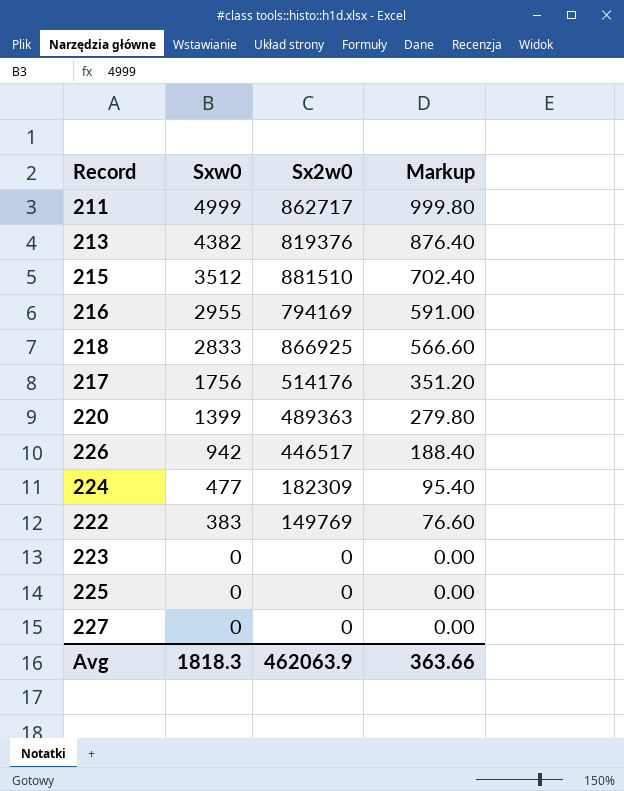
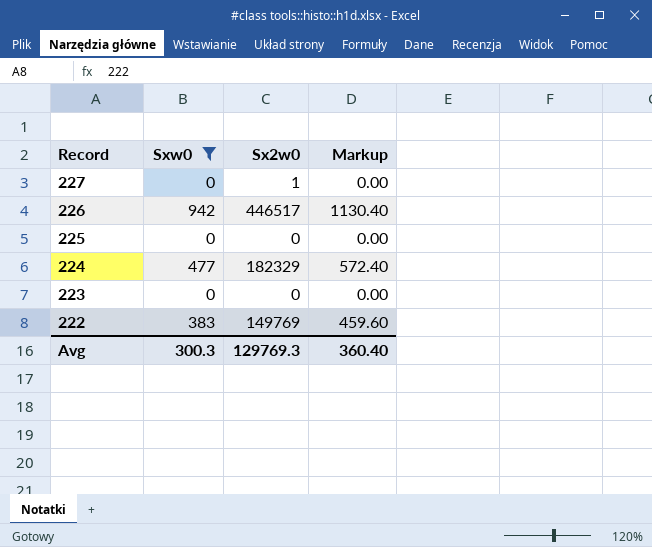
filter: none -> Sxw0 <= 942
row order: Sxw0 descending -> Record descending
column Markup | formula: [Sxw0] * 0.2 -> [Sxw0] * 1.2
227 | Sx2w0: 0 -> 1
224 | Sx2w0: 182309 -> 182329
Avg | Sxw0: 1818.3 -> 300.3
Avg | Sx2w0: 462063.9 -> 129769.3
Avg | Markup: 363.66 -> 360.40

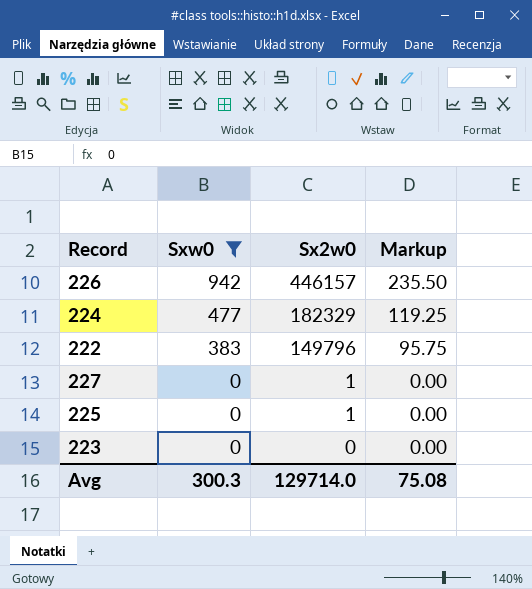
row order: Record descending -> Sxw0 descending
column Markup | formula: [Sxw0] * 1.2 -> [Sxw0] * 0.25
226 | Sx2w0: 446517 -> 446157
222 | Sx2w0: 149769 -> 149796
225 | Sx2w0: 0 -> 1
Avg | Sx2w0: 129769.3 -> 129714.0
Avg | Markup: 360.40 -> 75.08

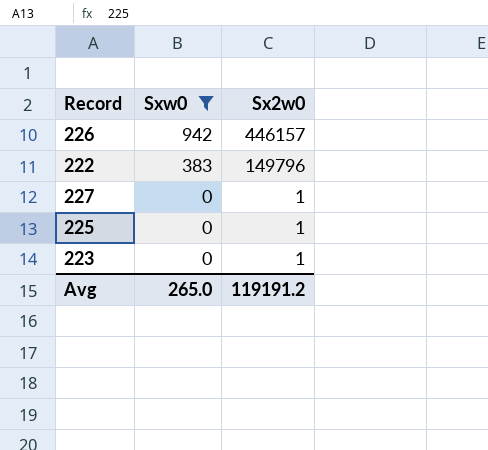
column Markup | formula: [Sxw0] * 0.25 -> none
row 224: 477 | 182329 | 119.25 -> none
223 | Sx2w0: 0 -> 1
Avg | Sxw0: 300.3 -> 265.0
Avg | Sx2w0: 129714.0 -> 119191.2

